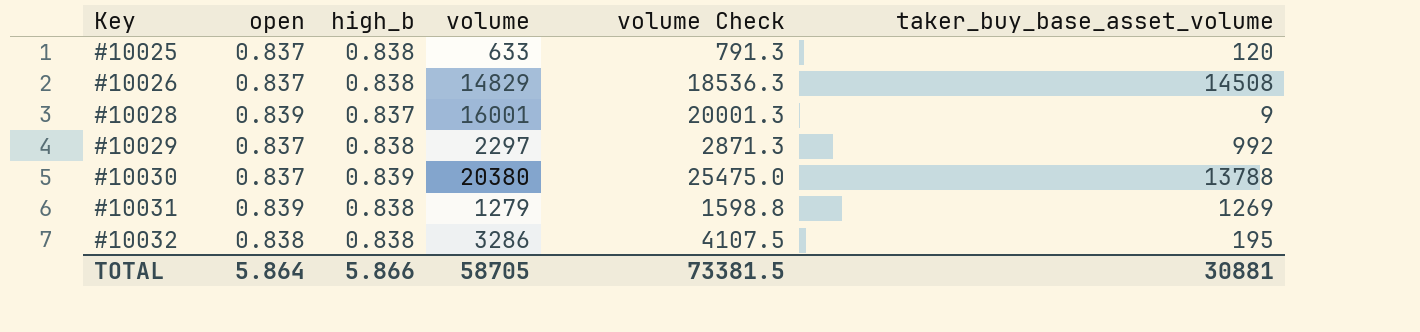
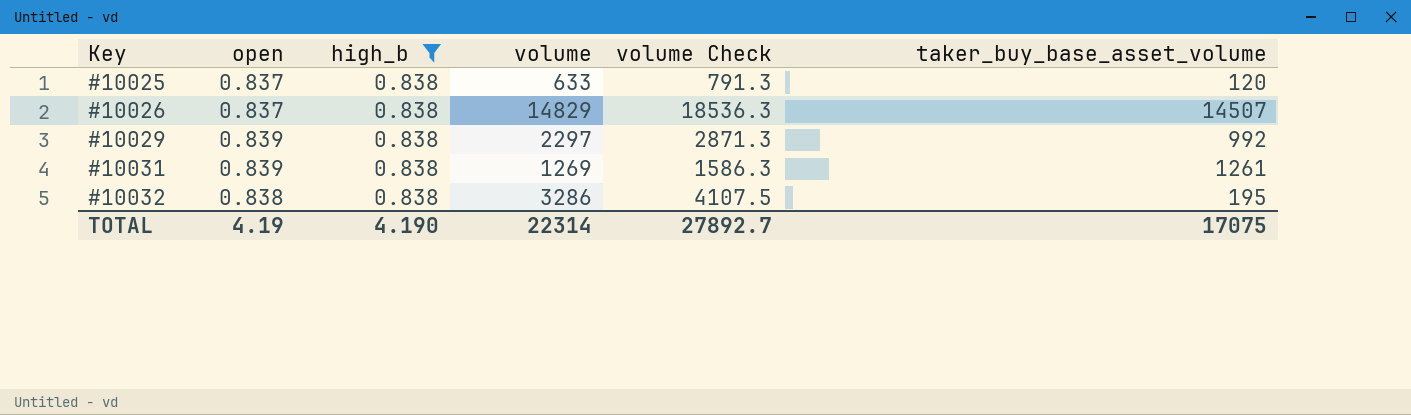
filter: none -> high_b = 0.838
#10026 | taker_buy_base_asset_volume: 14508 -> 14507
#10029 | open: 0.837 -> 0.839
#10031 | volume: 1279 -> 1269
#10031 | volume Check: 1598.8 -> 1586.3
#10031 | taker_buy_base_asset_volume: 1269 -> 1261
TOTAL | open: 5.864 -> 4.19
TOTAL | high_b: 5.866 -> 4.190
TOTAL | volume: 58705 -> 22314
TOTAL | volume Check: 73381.5 -> 27892.7
TOTAL | taker_buy_base_asset_volume: 30881 -> 17075

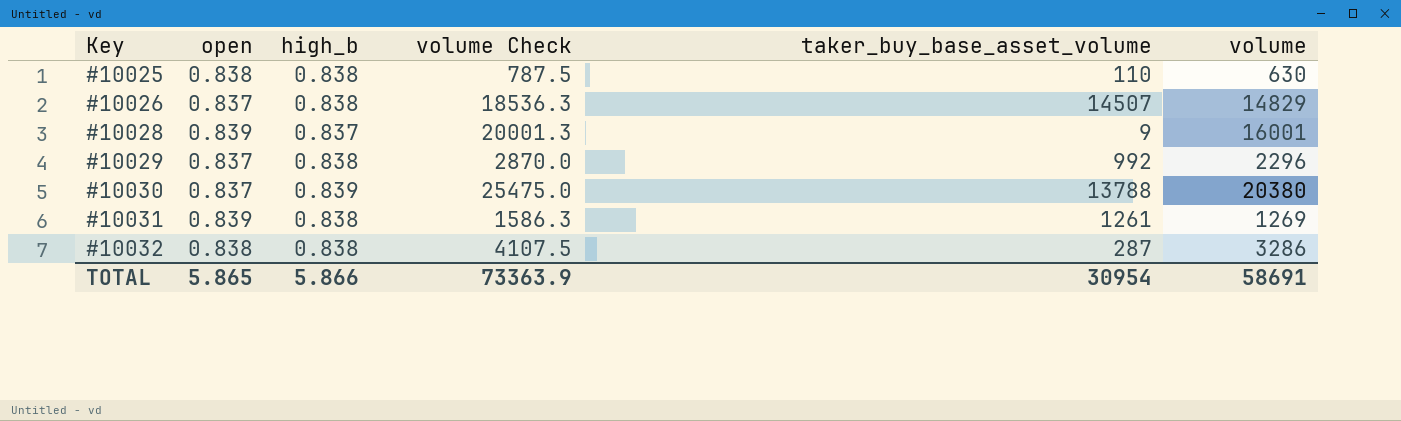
filter: high_b = 0.838 -> none
column volume | position: 4 -> 6
#10025 | open: 0.837 -> 0.838
#10025 | volume Check: 791.3 -> 787.5
#10025 | taker_buy_base_asset_volume: 120 -> 110
#10025 | volume: 633 -> 630
#10029 | open: 0.839 -> 0.837
#10029 | volume Check: 2871.3 -> 2870.0
#10029 | volume: 2297 -> 2296
#10032 | taker_buy_base_asset_volume: 195 -> 287
TOTAL | open: 4.19 -> 5.865
TOTAL | high_b: 4.190 -> 5.866
TOTAL | volume Check: 27892.7 -> 73363.9
TOTAL | taker_buy_base_asset_volume: 17075 -> 30954
TOTAL | volume: 22314 -> 58691

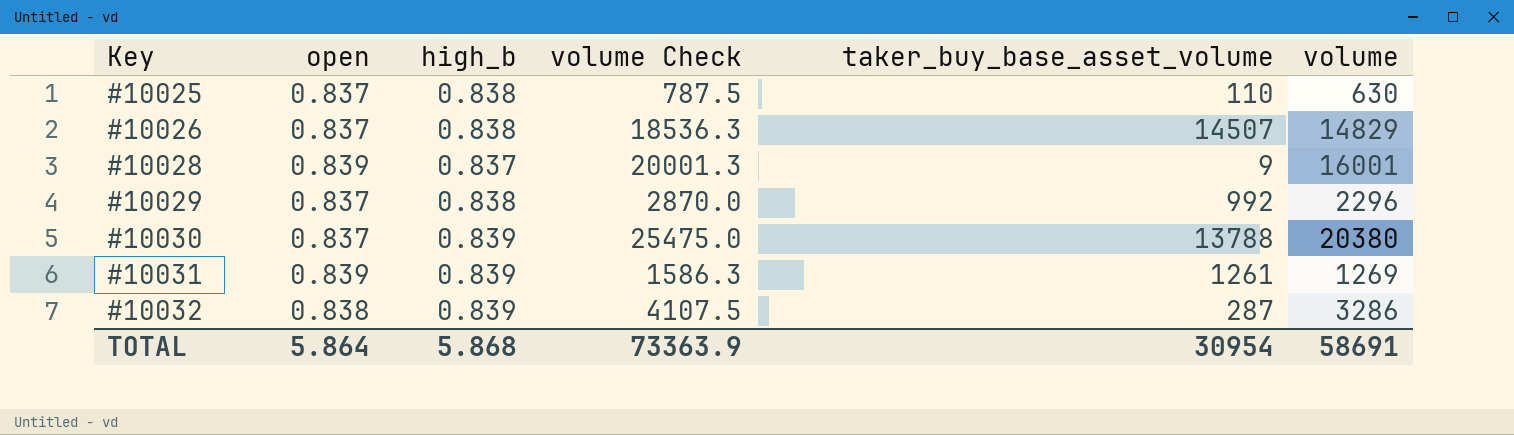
#10025 | open: 0.838 -> 0.837
#10031 | high_b: 0.838 -> 0.839
#10032 | high_b: 0.838 -> 0.839
TOTAL | open: 5.865 -> 5.864
TOTAL | high_b: 5.866 -> 5.868

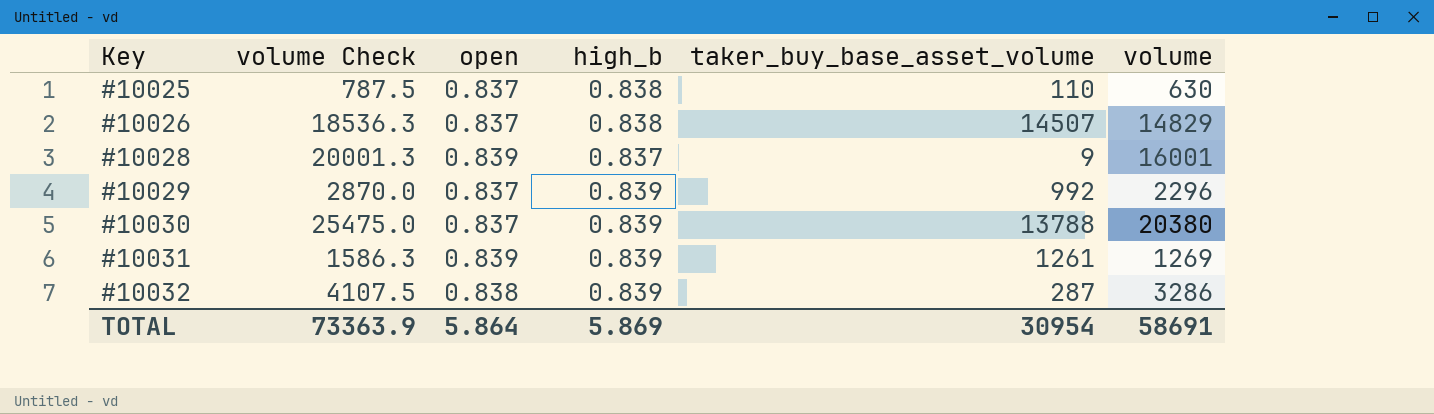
column volume Check | position: 4 -> 2
#10029 | high_b: 0.838 -> 0.839
TOTAL | high_b: 5.868 -> 5.869

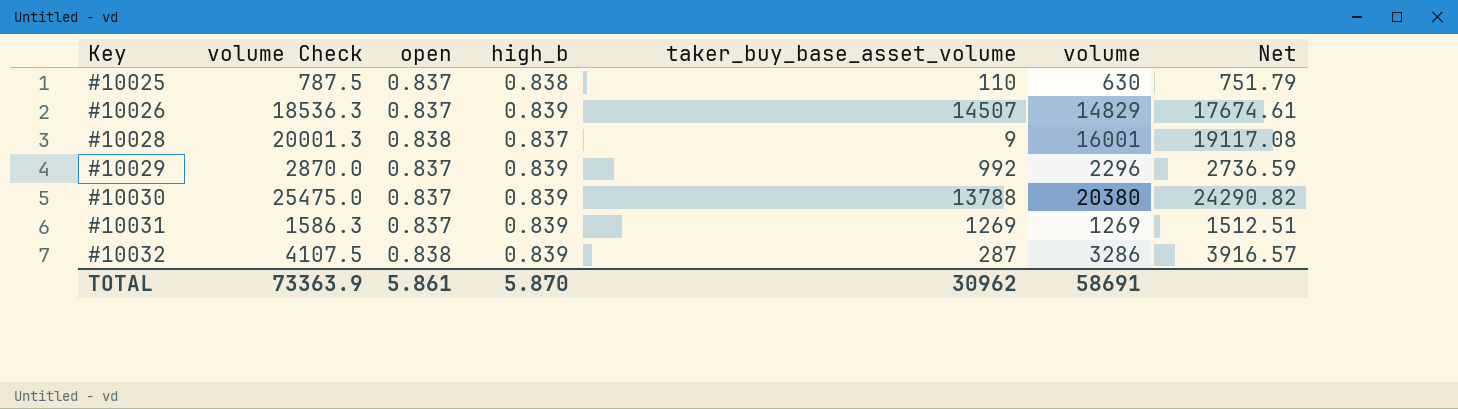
column Net | formula: none -> [volume] / [high_b]
#10026 | high_b: 0.838 -> 0.839
#10028 | open: 0.839 -> 0.838
#10031 | open: 0.839 -> 0.837
#10031 | taker_buy_base_asset_volume: 1261 -> 1269
TOTAL | open: 5.864 -> 5.861
TOTAL | high_b: 5.869 -> 5.870
TOTAL | taker_buy_base_asset_volume: 30954 -> 30962

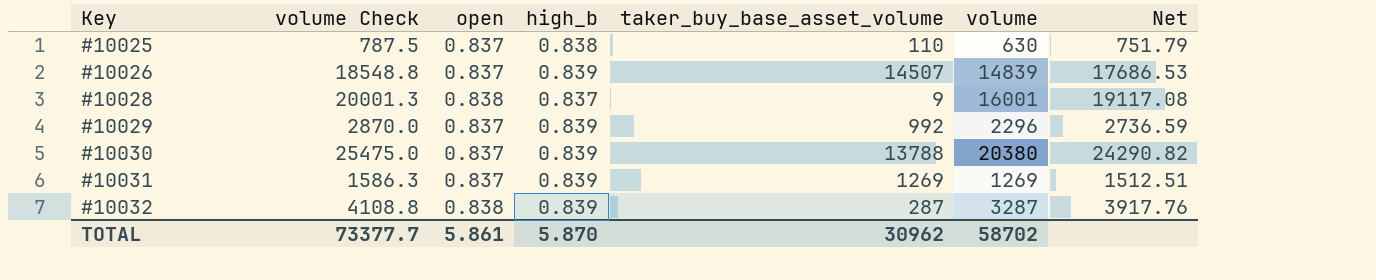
#10026 | volume Check: 18536.3 -> 18548.8
#10026 | volume: 14829 -> 14839
#10026 | Net: 17674.61 -> 17686.53
#10032 | volume Check: 4107.5 -> 4108.8
#10032 | volume: 3286 -> 3287
#10032 | Net: 3916.57 -> 3917.76
TOTAL | volume Check: 73363.9 -> 73377.7
TOTAL | volume: 58691 -> 58702

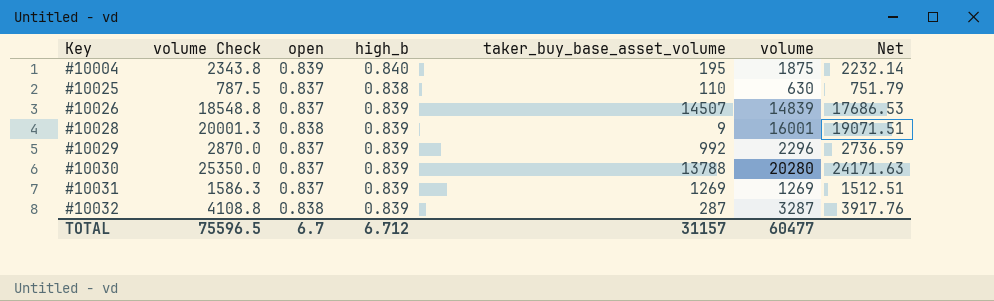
row #10004: none -> 2343.8 | 0.839 | 0.840 | 195 | 1875 | 2232.14
#10028 | high_b: 0.837 -> 0.839
#10028 | Net: 19117.08 -> 19071.51
#10030 | volume Check: 25475.0 -> 25350.0
#10030 | volume: 20380 -> 20280
#10030 | Net: 24290.82 -> 24171.63
TOTAL | volume Check: 73377.7 -> 75596.5
TOTAL | open: 5.861 -> 6.7
TOTAL | high_b: 5.870 -> 6.712
TOTAL | taker_buy_base_asset_volume: 30962 -> 31157
TOTAL | volume: 58702 -> 60477

